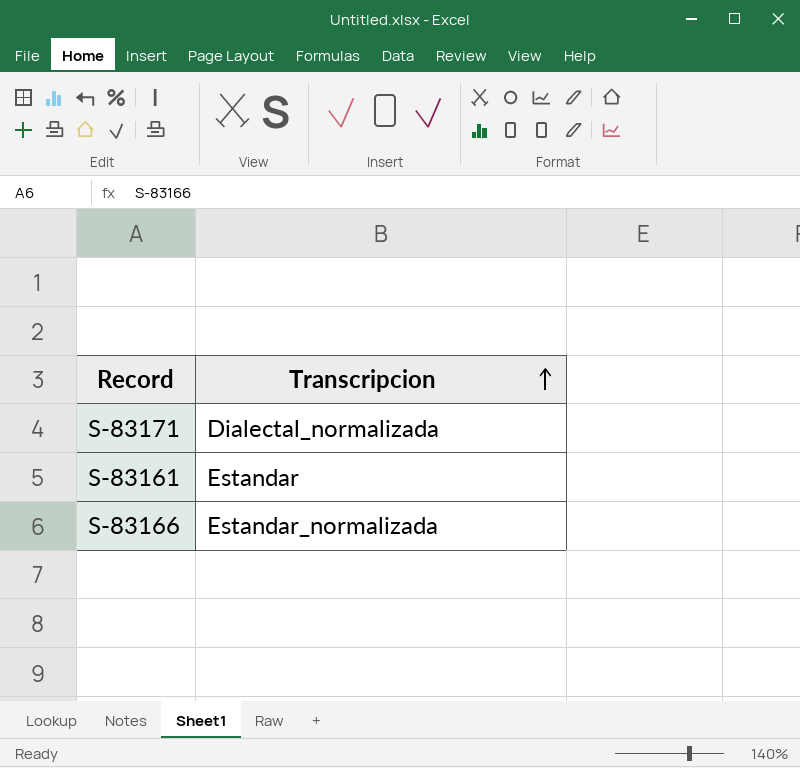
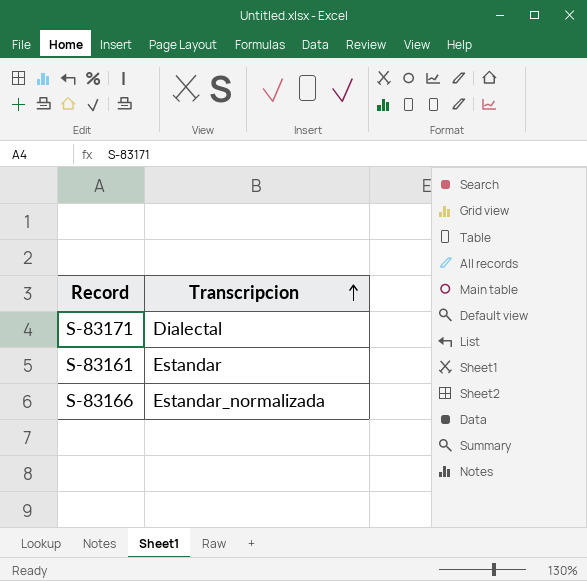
S-83171 | Transcripcion: Dialectal_normalizada -> Dialectal

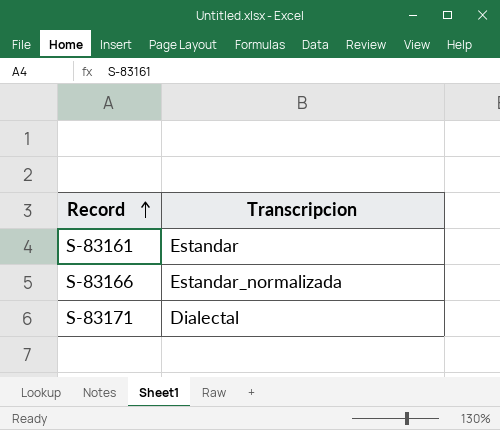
row order: Transcripcion ascending -> Record ascending

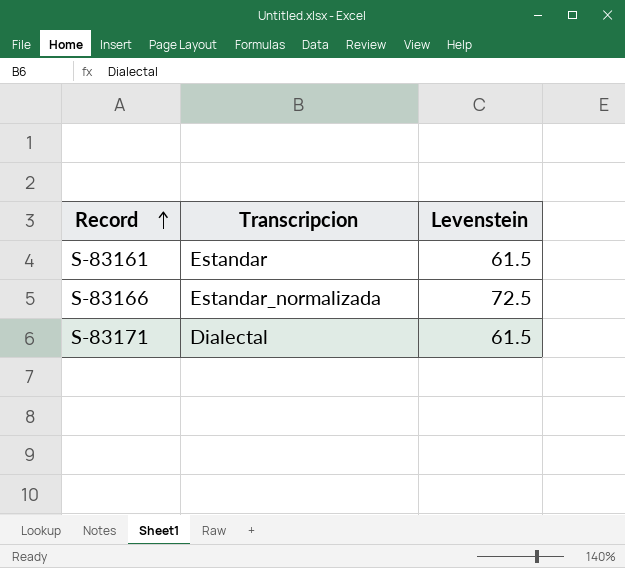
column Levenstein | position: none -> 3

